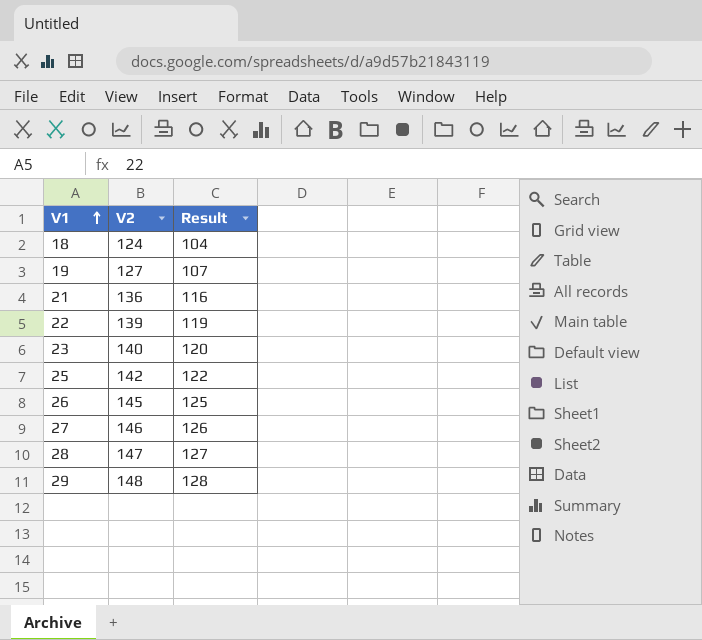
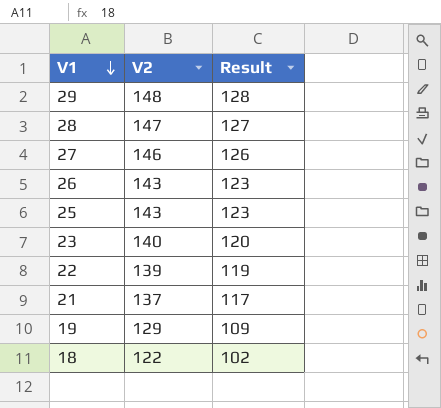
row order: V1 ascending -> V1 descending
26 | V2: 145 -> 143
26 | Result: 125 -> 123
25 | V2: 142 -> 143
25 | Result: 122 -> 123
21 | V2: 136 -> 137
21 | Result: 116 -> 117
19 | V2: 127 -> 129
19 | Result: 107 -> 109
18 | V2: 124 -> 122
18 | Result: 104 -> 102

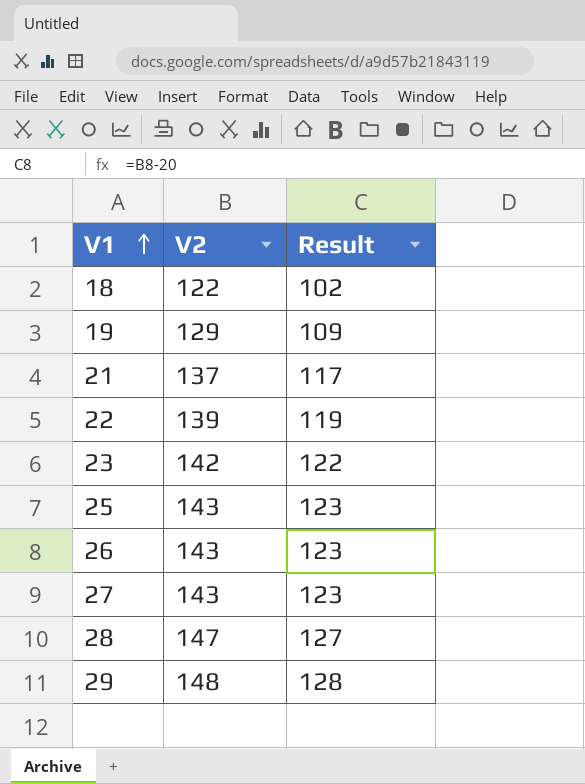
row order: V1 descending -> V1 ascending
23 | V2: 140 -> 142
23 | Result: 120 -> 122
27 | V2: 146 -> 143
27 | Result: 126 -> 123

